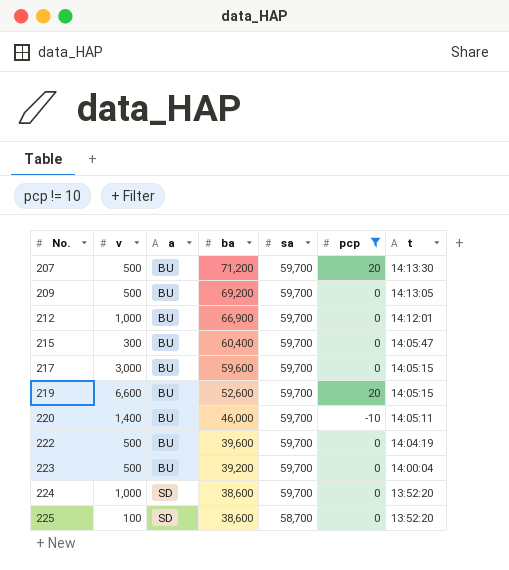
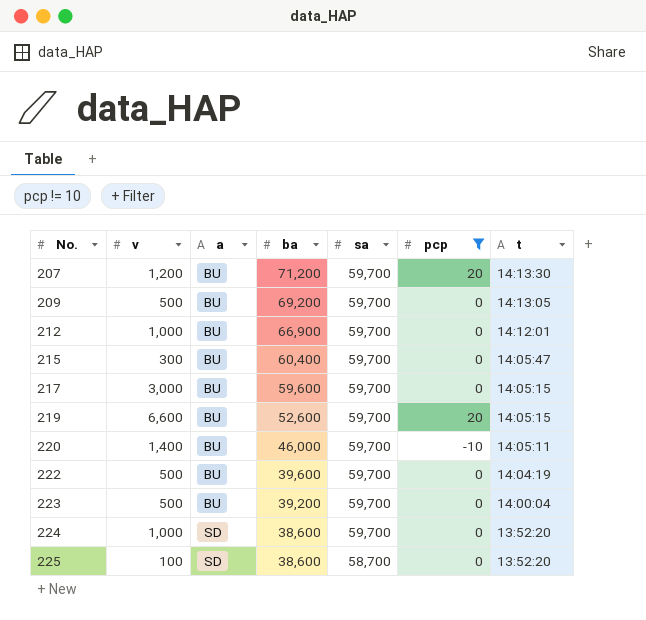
207 | v: 500 -> 1,200

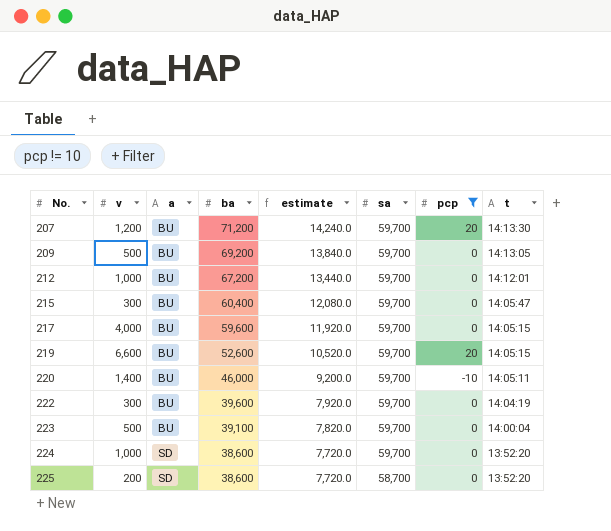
column estimate | formula: none -> [ba] * 0.2
212 | ba: 66,900 -> 67,200
217 | v: 3,000 -> 4,000
222 | v: 500 -> 300
223 | ba: 39,200 -> 39,100
225 | v: 100 -> 200

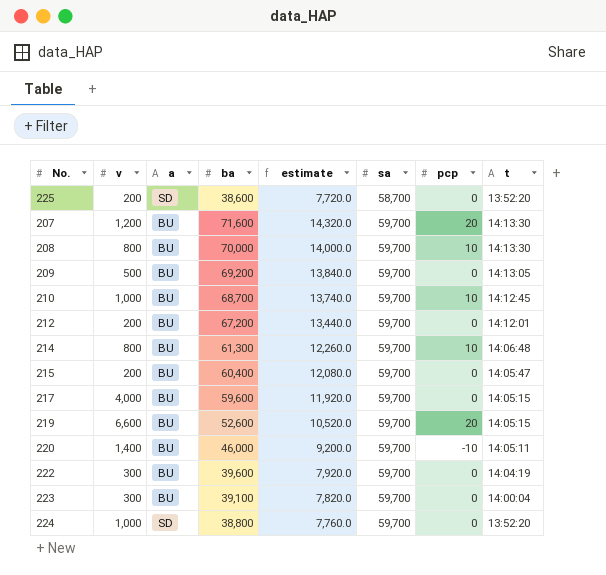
filter: pcp != 10 -> none
row order: No. ascending -> sa ascending
207 | ba: 71,200 -> 71,600
207 | estimate: 14,240.0 -> 14,320.0
212 | v: 1,000 -> 200
215 | v: 300 -> 200
223 | v: 500 -> 300
224 | ba: 38,600 -> 38,800
224 | estimate: 7,720.0 -> 7,760.0

